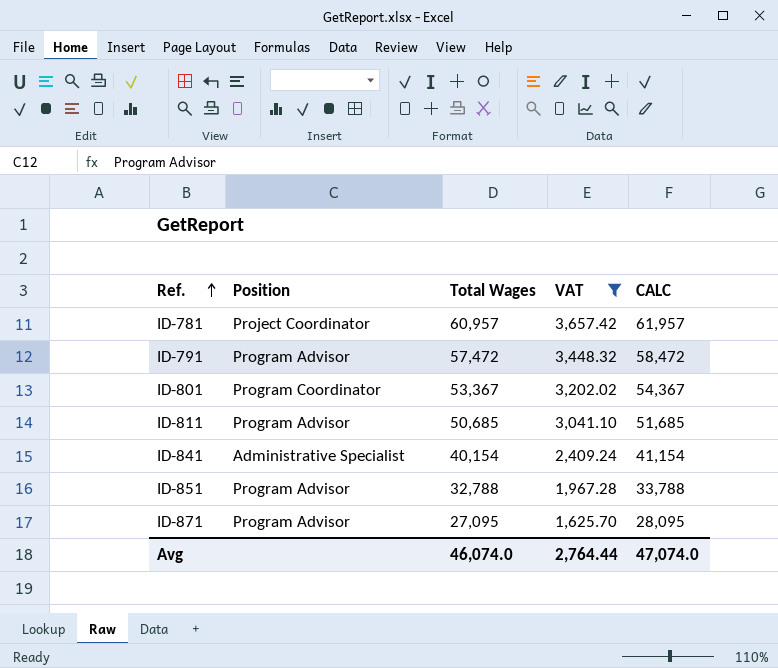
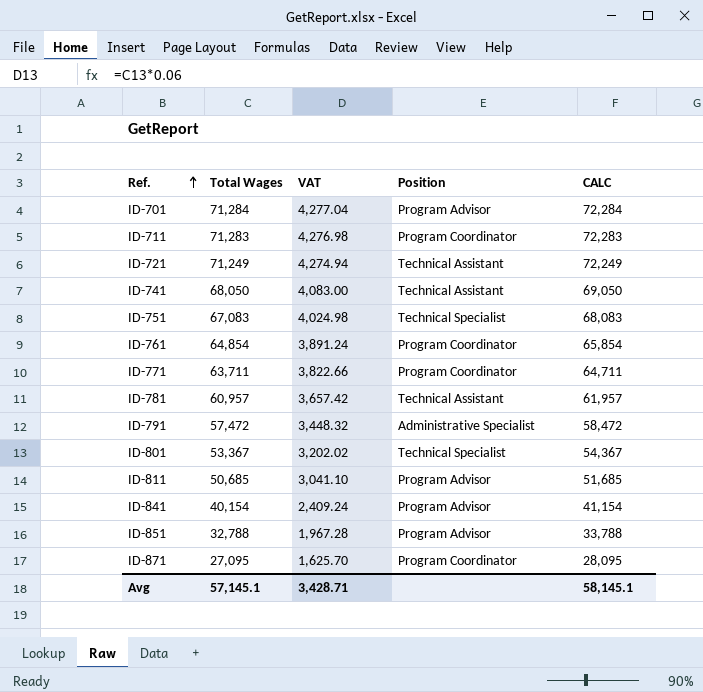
filter: VAT <= 3,657.42 -> none
column Position | position: 2 -> 4
ID-781 | Position: Project Coordinator -> Technical Assistant
ID-791 | Position: Program Advisor -> Administrative Specialist
ID-801 | Position: Program Coordinator -> Technical Specialist
ID-841 | Position: Administrative Specialist -> Program Advisor
ID-871 | Position: Program Advisor -> Program Coordinator
Avg | Total Wages: 46,074.0 -> 57,145.1
Avg | VAT: 2,764.44 -> 3,428.71
Avg | CALC: 47,074.0 -> 58,145.1

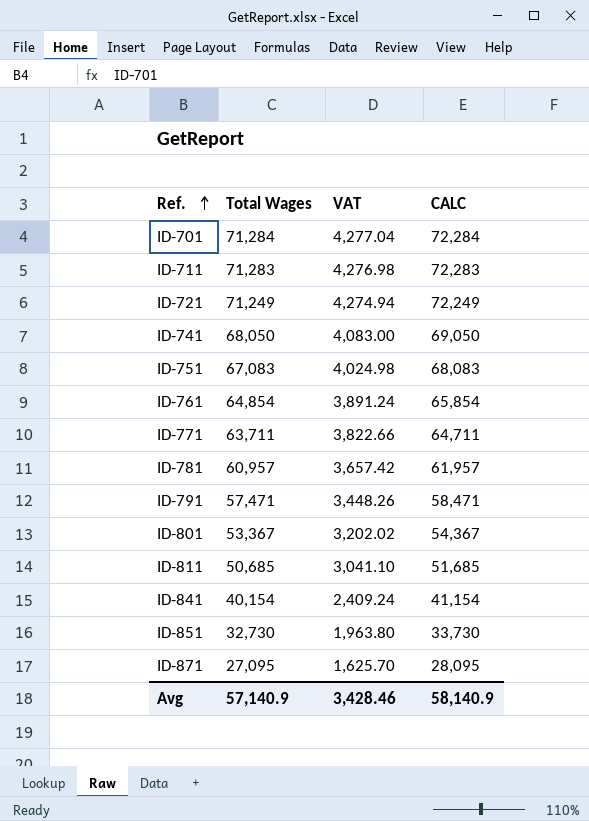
column Position | position: 4 -> none
ID-791 | Total Wages: 57,472 -> 57,471
ID-791 | VAT: 3,448.32 -> 3,448.26
ID-791 | CALC: 58,472 -> 58,471
ID-851 | Total Wages: 32,788 -> 32,730
ID-851 | VAT: 1,967.28 -> 1,963.80
ID-851 | CALC: 33,788 -> 33,730
Avg | Total Wages: 57,145.1 -> 57,140.9
Avg | VAT: 3,428.71 -> 3,428.46
Avg | CALC: 58,145.1 -> 58,140.9

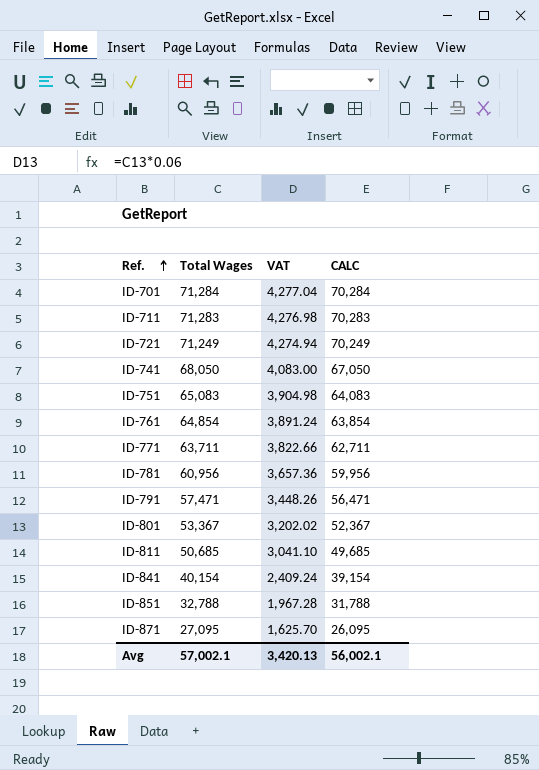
column CALC | formula: [Total Wages] + 1000 -> [Total Wages] - 1000
ID-751 | Total Wages: 67,083 -> 65,083
ID-751 | VAT: 4,024.98 -> 3,904.98
ID-781 | Total Wages: 60,957 -> 60,956
ID-781 | VAT: 3,657.42 -> 3,657.36
ID-851 | Total Wages: 32,730 -> 32,788
ID-851 | VAT: 1,963.80 -> 1,967.28
Avg | Total Wages: 57,140.9 -> 57,002.1
Avg | VAT: 3,428.46 -> 3,420.13
Avg | CALC: 58,140.9 -> 56,002.1

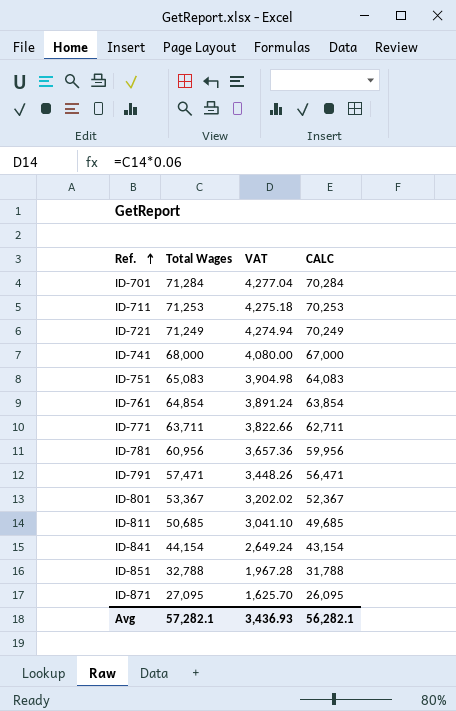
ID-711 | Total Wages: 71,283 -> 71,253
ID-711 | VAT: 4,276.98 -> 4,275.18
ID-711 | CALC: 70,283 -> 70,253
ID-741 | Total Wages: 68,050 -> 68,000
ID-741 | VAT: 4,083.00 -> 4,080.00
ID-741 | CALC: 67,050 -> 67,000
ID-841 | Total Wages: 40,154 -> 44,154
ID-841 | VAT: 2,409.24 -> 2,649.24
ID-841 | CALC: 39,154 -> 43,154
Avg | Total Wages: 57,002.1 -> 57,282.1
Avg | VAT: 3,420.13 -> 3,436.93
Avg | CALC: 56,002.1 -> 56,282.1

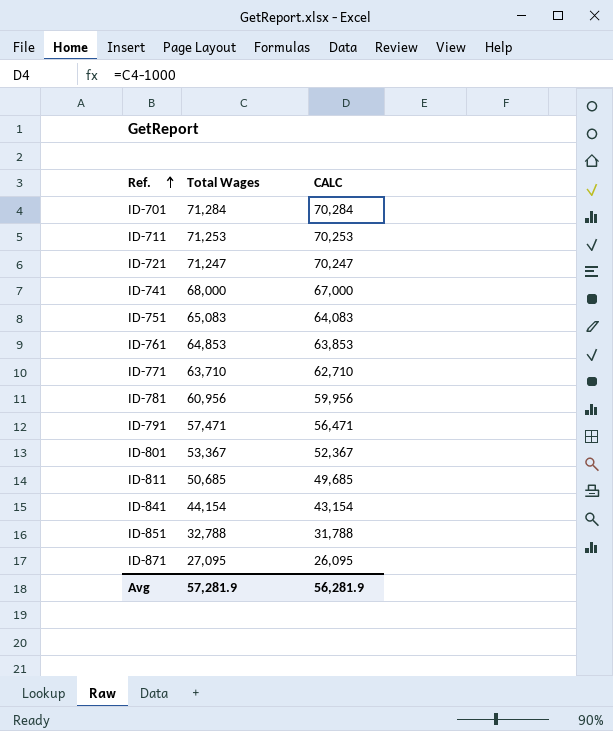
column VAT | formula: [Total Wages] * 0.06 -> none
ID-721 | Total Wages: 71,249 -> 71,247
ID-721 | CALC: 70,249 -> 70,247
ID-761 | Total Wages: 64,854 -> 64,853
ID-761 | CALC: 63,854 -> 63,853
ID-771 | Total Wages: 63,711 -> 63,710
ID-771 | CALC: 62,711 -> 62,710
Avg | Total Wages: 57,282.1 -> 57,281.9
Avg | CALC: 56,282.1 -> 56,281.9

